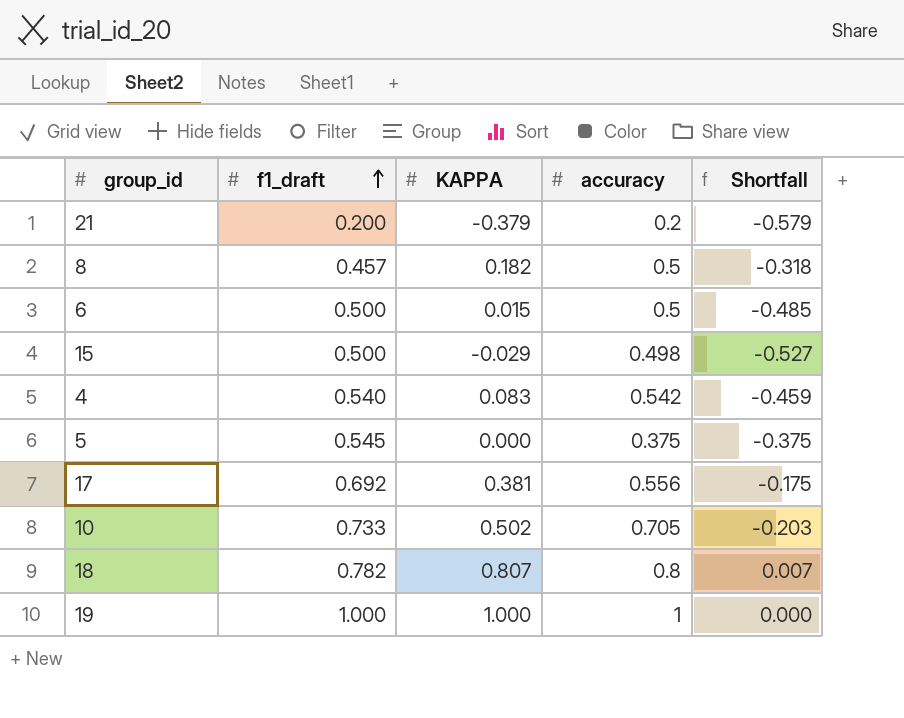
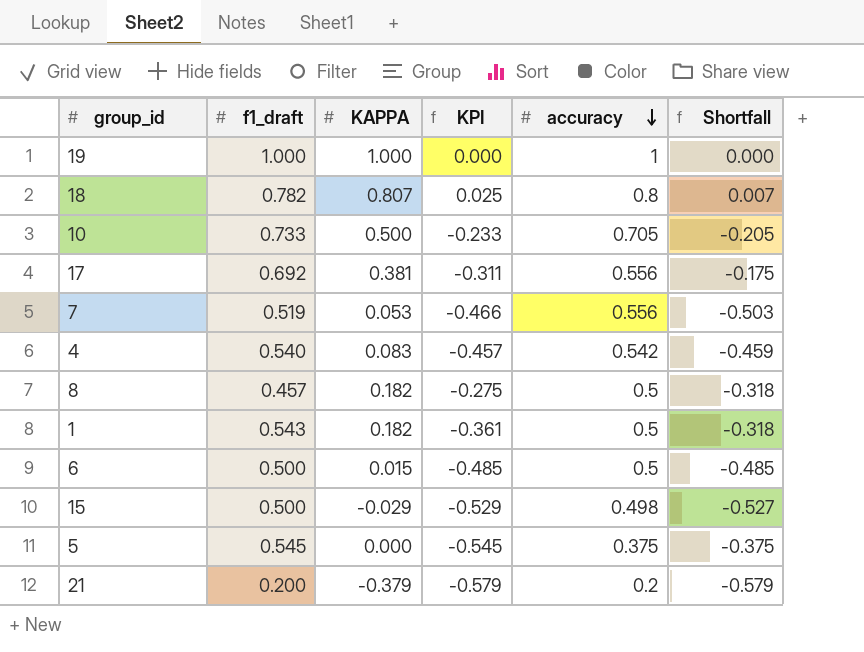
row order: f1_draft ascending -> accuracy descending
column KPI | formula: none -> [KAPPA] - [f1_draft]
10 | KAPPA: 0.502 -> 0.500
10 | Shortfall: -0.203 -> -0.205
row 7: none -> 0.519 | 0.053 | -0.466 | 0.556 | -0.503
row 1: none -> 0.543 | 0.182 | -0.361 | 0.5 | -0.318

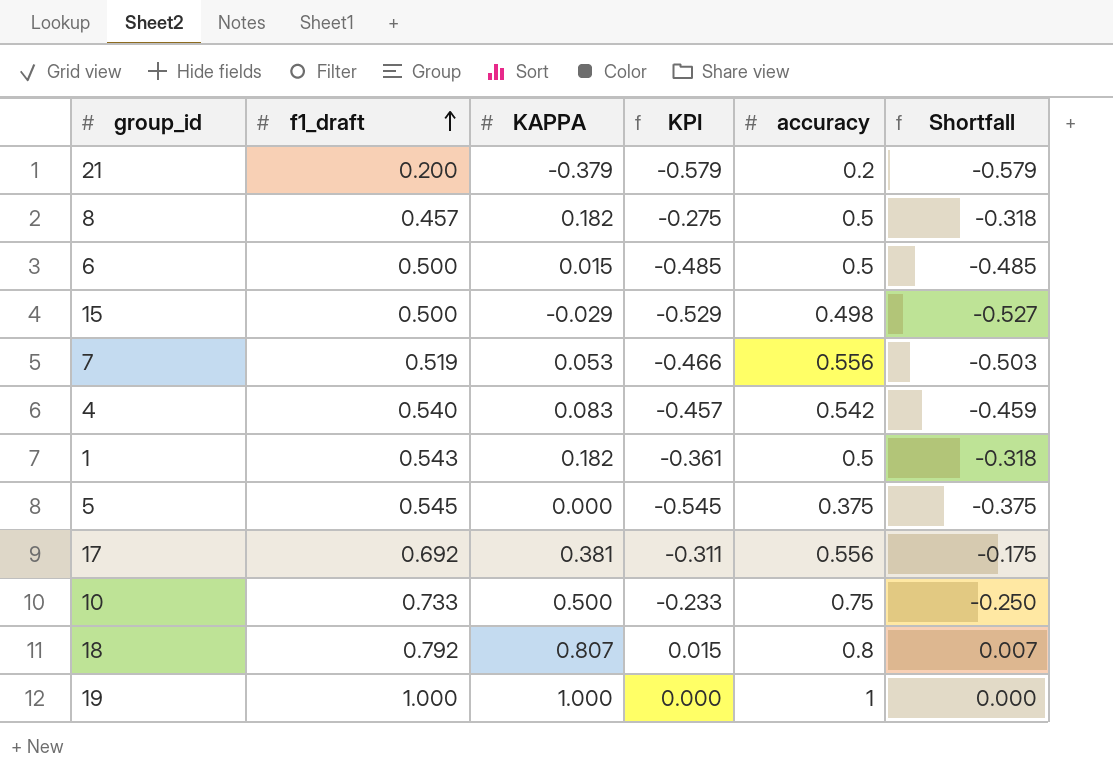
row order: accuracy descending -> f1_draft ascending
10 | accuracy: 0.705 -> 0.75
10 | Shortfall: -0.205 -> -0.250
18 | f1_draft: 0.782 -> 0.792
18 | KPI: 0.025 -> 0.015

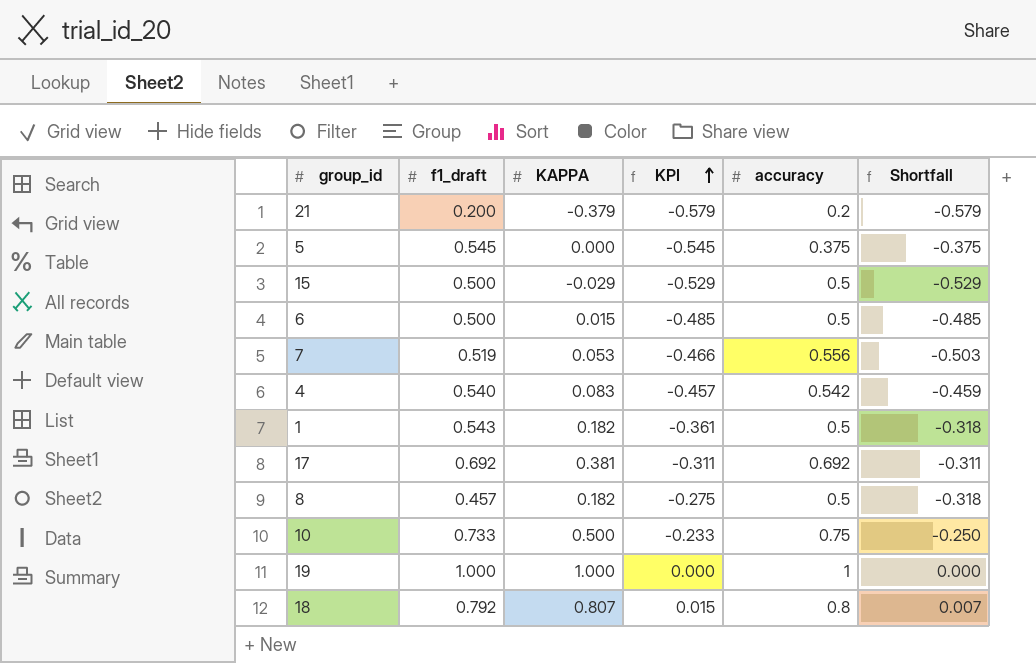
row order: f1_draft ascending -> KPI ascending
15 | accuracy: 0.498 -> 0.5
15 | Shortfall: -0.527 -> -0.529
17 | accuracy: 0.556 -> 0.692
17 | Shortfall: -0.175 -> -0.311

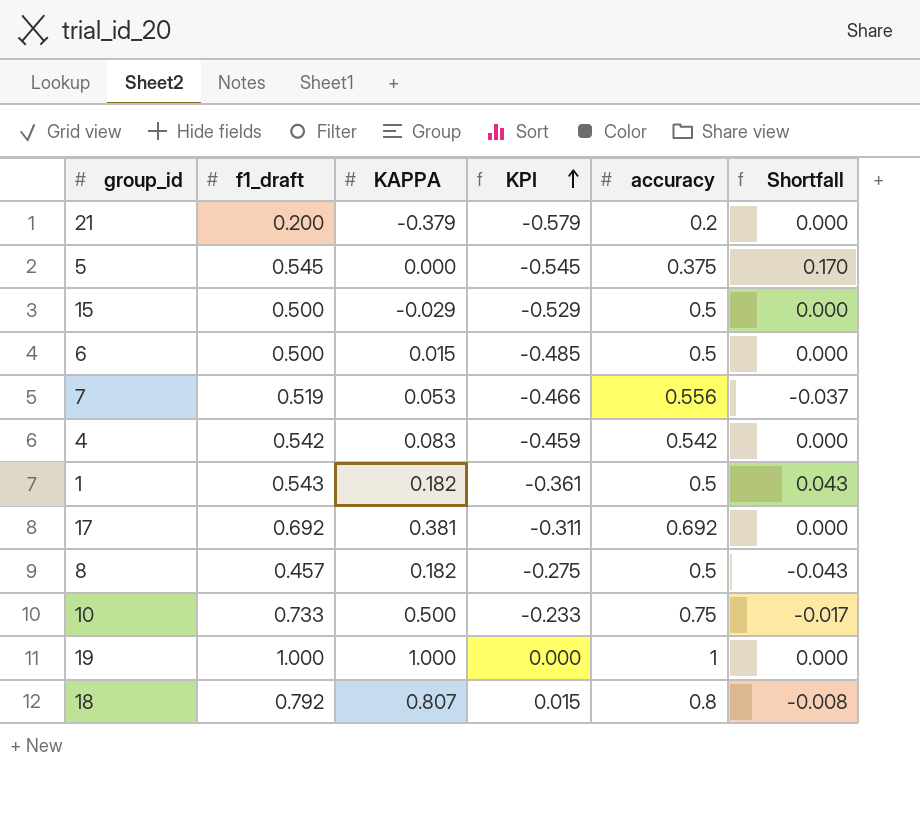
column Shortfall | formula: [KAPPA] - [accuracy] -> [f1_draft] - [accuracy]
4 | f1_draft: 0.540 -> 0.542
4 | KPI: -0.457 -> -0.459

